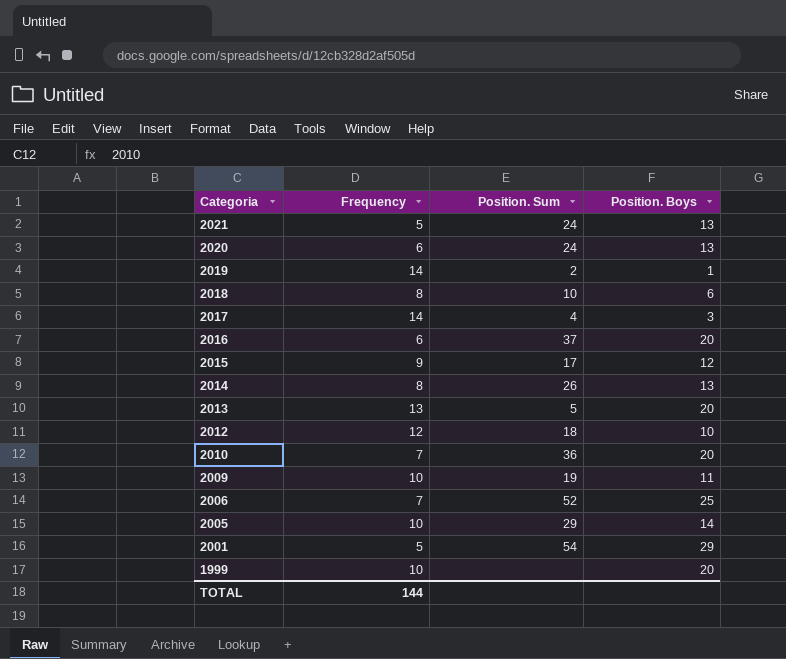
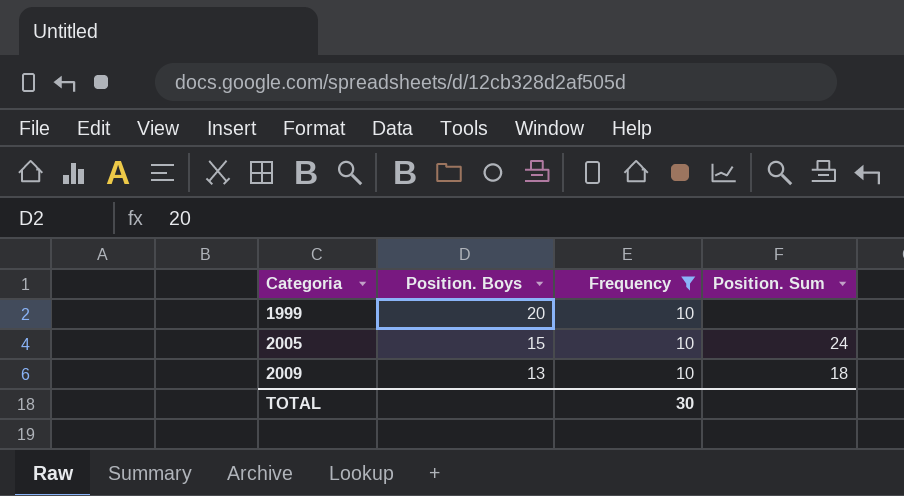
filter: none -> Frequency = 10
row order: Categoria descending -> Categoria ascending
column Position. Boys | position: 4 -> 2
2005 | Position. Boys: 14 -> 15
2005 | Position. Sum: 29 -> 24
2009 | Position. Boys: 11 -> 13
2009 | Position. Sum: 19 -> 18
TOTAL | Frequency: 144 -> 30

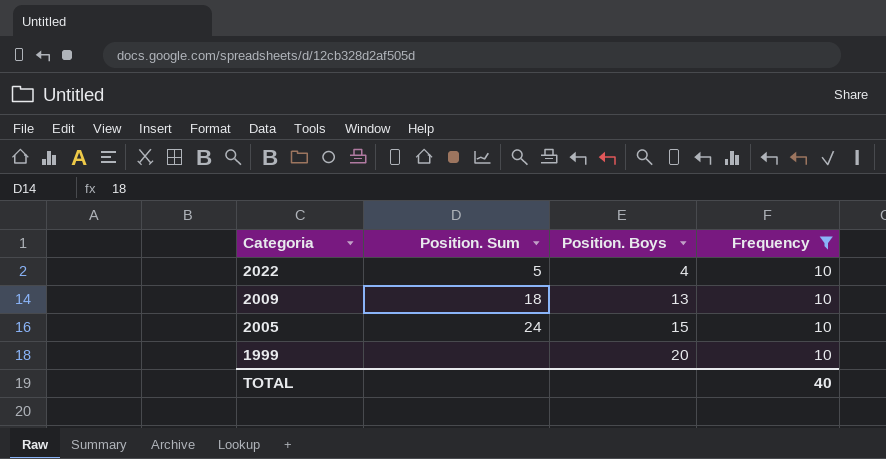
row order: Categoria ascending -> Categoria descending
column Position. Sum | position: 4 -> 2
row 2022: none -> 5 | 4 | 10
TOTAL | Frequency: 30 -> 40

